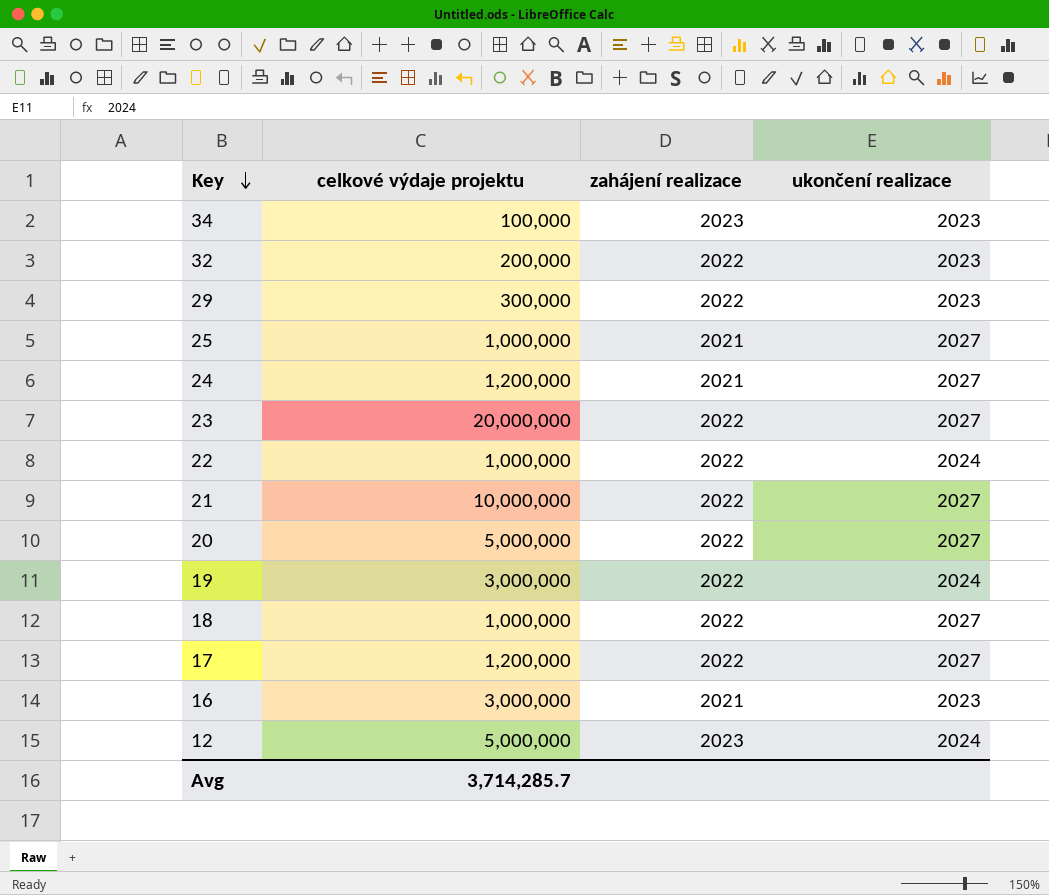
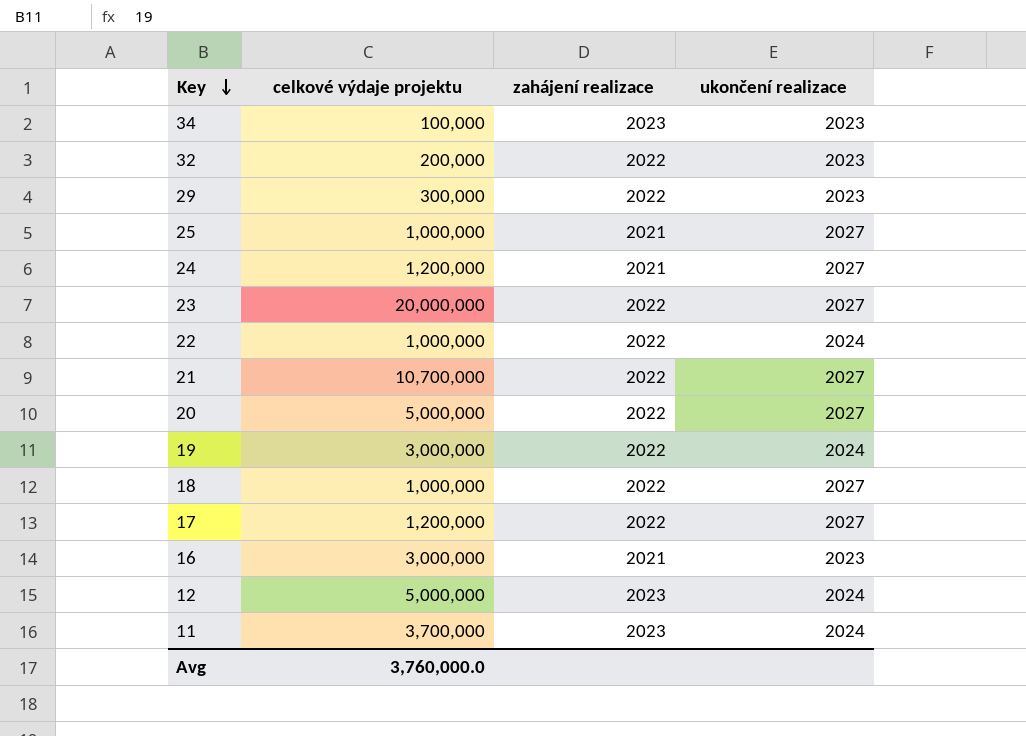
21 | celkové výdaje projektu: 10,000,000 -> 10,700,000
row 11: none -> 3,700,000 | 2023 | 2024
Avg | celkové výdaje projektu: 3,714,285.7 -> 3,760,000.0

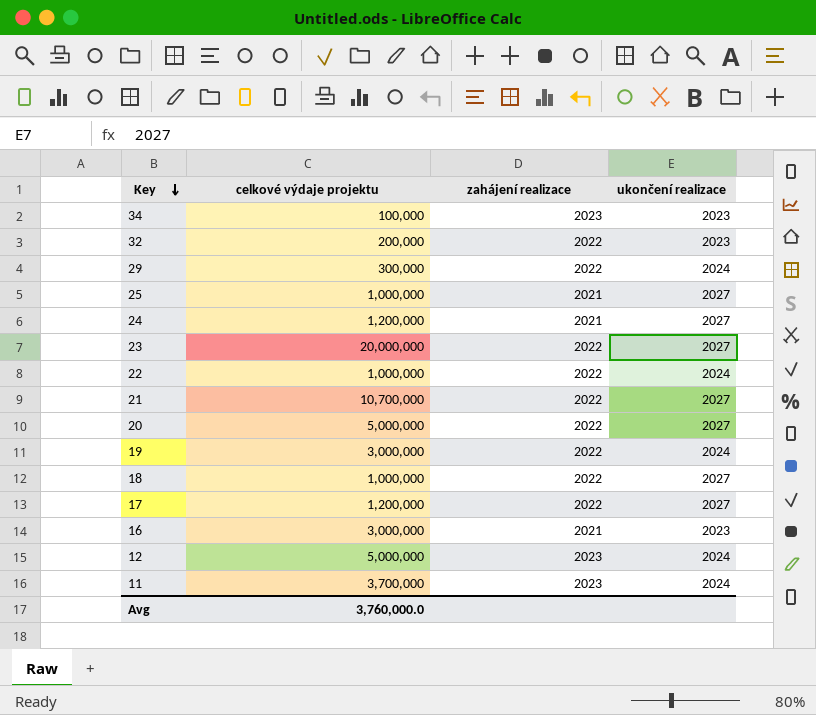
29 | ukončení realizace: 2023 -> 2024

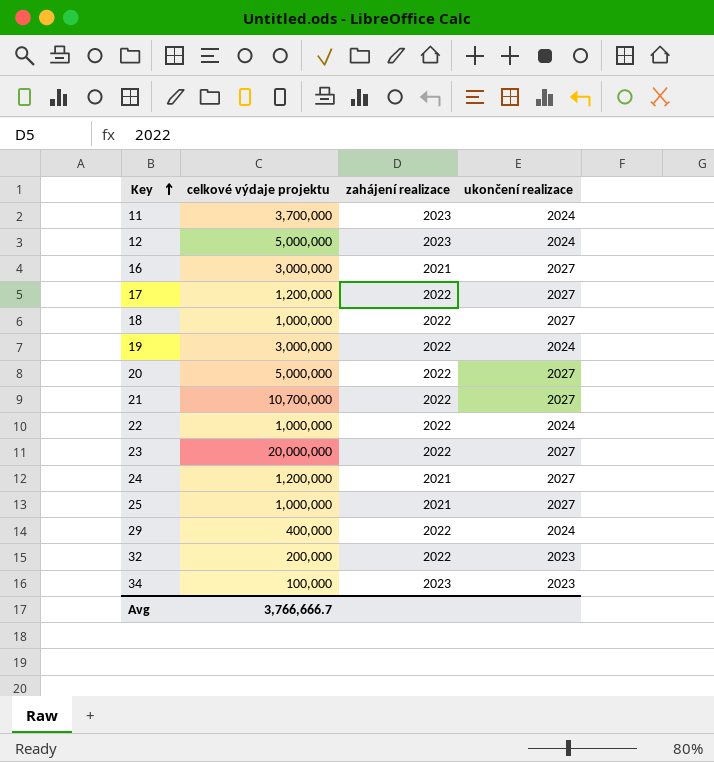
row order: Key descending -> Key ascending
16 | ukončení realizace: 2023 -> 2027
29 | celkové výdaje projektu: 300,000 -> 400,000
Avg | celkové výdaje projektu: 3,760,000.0 -> 3,766,666.7

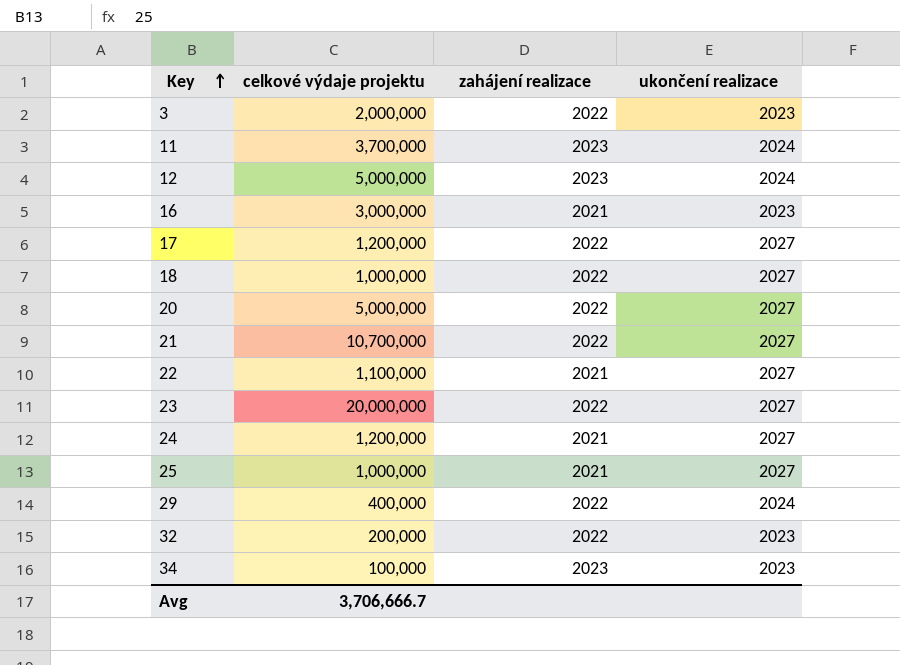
row 19: 3,000,000 | 2022 | 2024 -> none
row 3: none -> 2,000,000 | 2022 | 2023
16 | ukončení realizace: 2027 -> 2023
22 | celkové výdaje projektu: 1,000,000 -> 1,100,000
22 | zahájení realizace: 2022 -> 2021
22 | ukončení realizace: 2024 -> 2027
Avg | celkové výdaje projektu: 3,766,666.7 -> 3,706,666.7

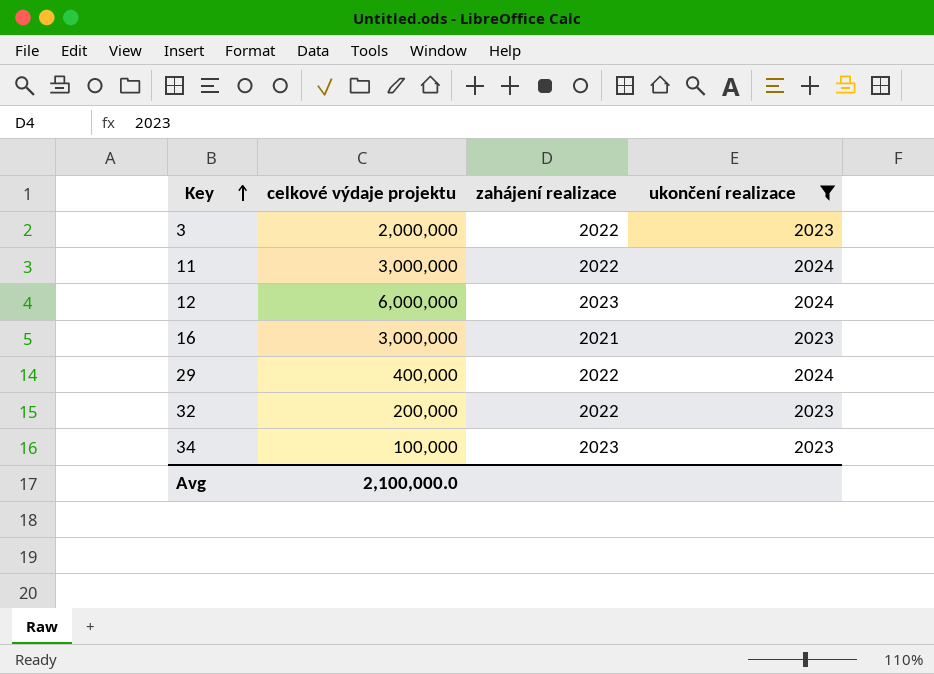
filter: none -> ukončení realizace != 2027
11 | celkové výdaje projektu: 3,700,000 -> 3,000,000
11 | zahájení realizace: 2023 -> 2022
12 | celkové výdaje projektu: 5,000,000 -> 6,000,000
Avg | celkové výdaje projektu: 3,706,666.7 -> 2,100,000.0

